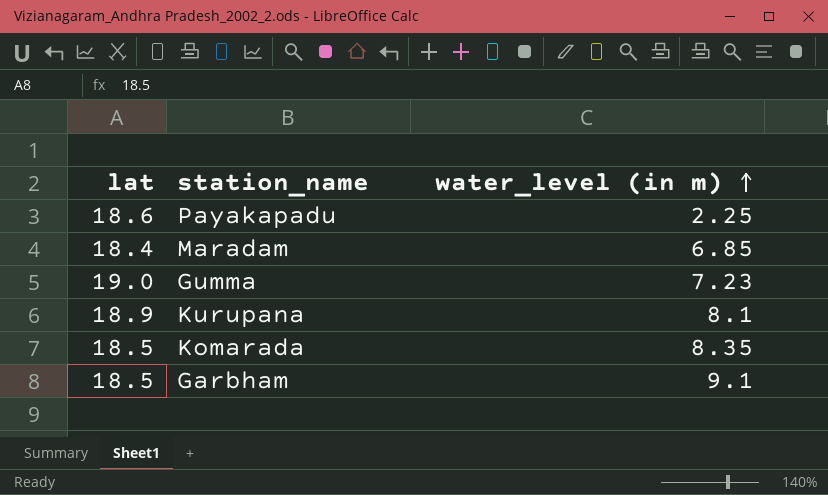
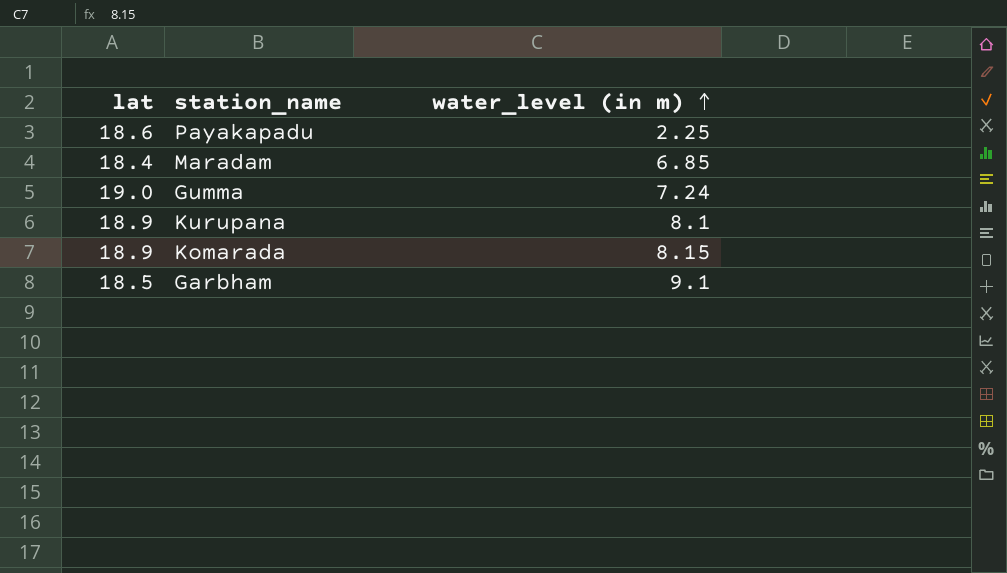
Gumma | water_level (in m): 7.23 -> 7.24
Komarada | lat: 18.5 -> 18.9
Komarada | water_level (in m): 8.35 -> 8.15

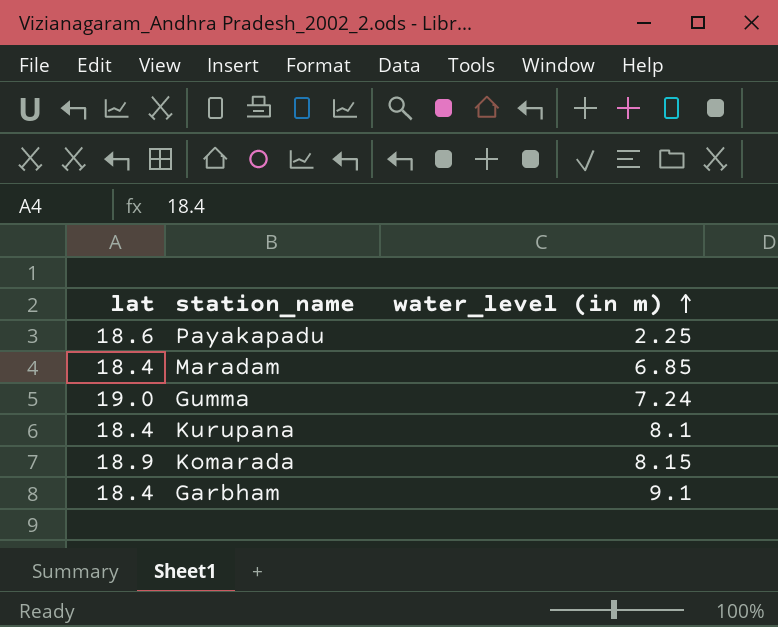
Kurupana | lat: 18.9 -> 18.4
Garbham | lat: 18.5 -> 18.4

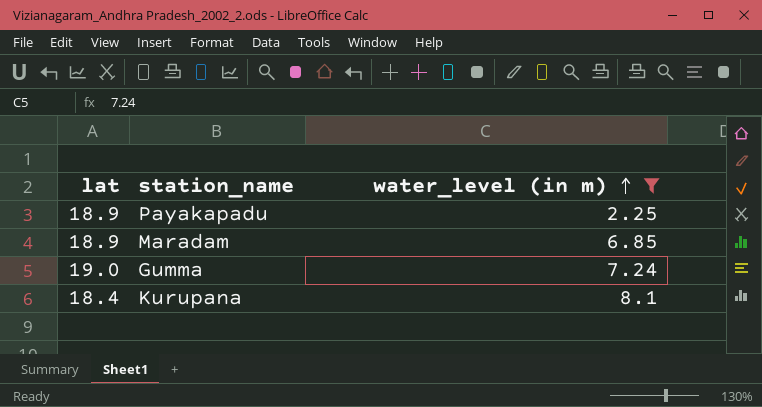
filter: none -> water_level (in m) <= 8.1
Payakapadu | lat: 18.6 -> 18.9
Maradam | lat: 18.4 -> 18.9

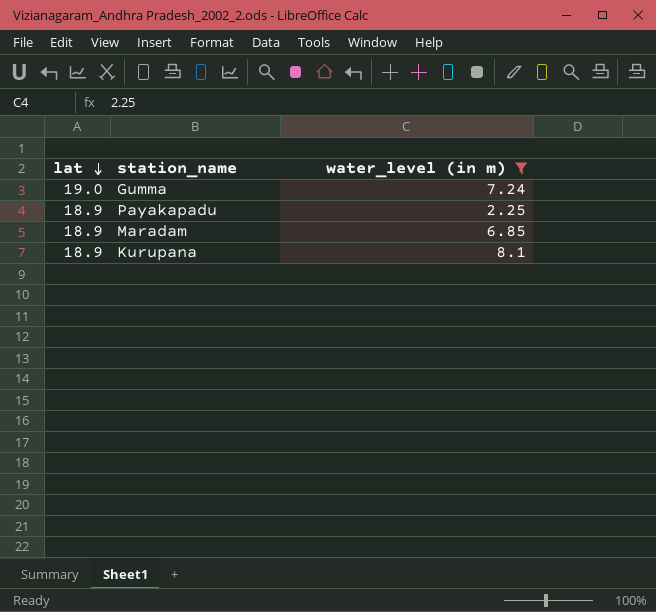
row order: water_level (in m) ascending -> lat descending
Kurupana | lat: 18.4 -> 18.9

